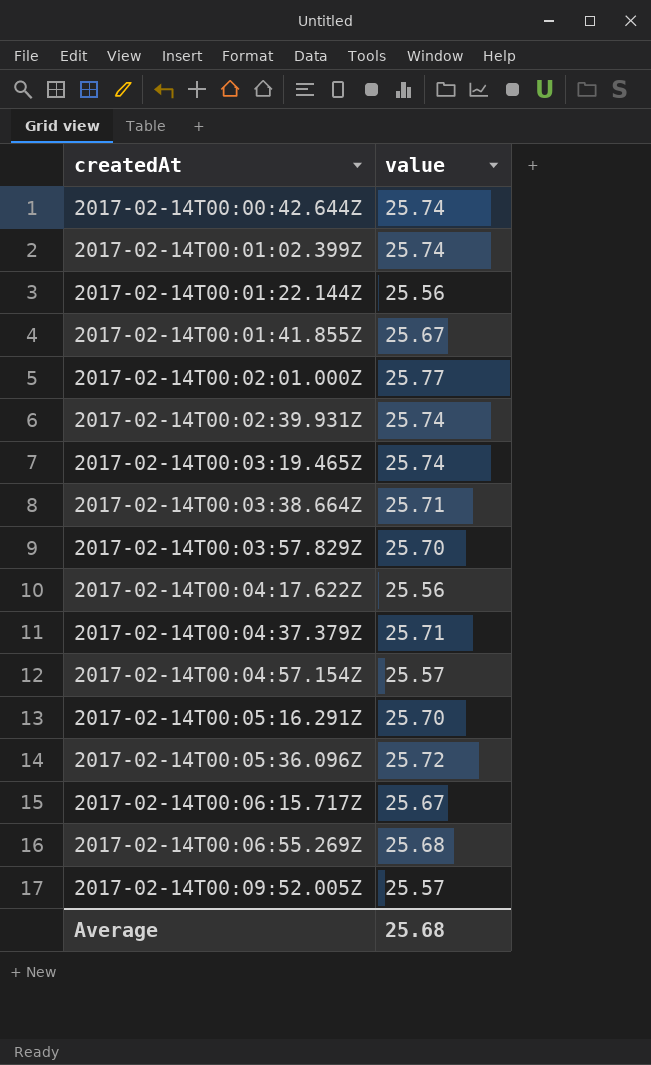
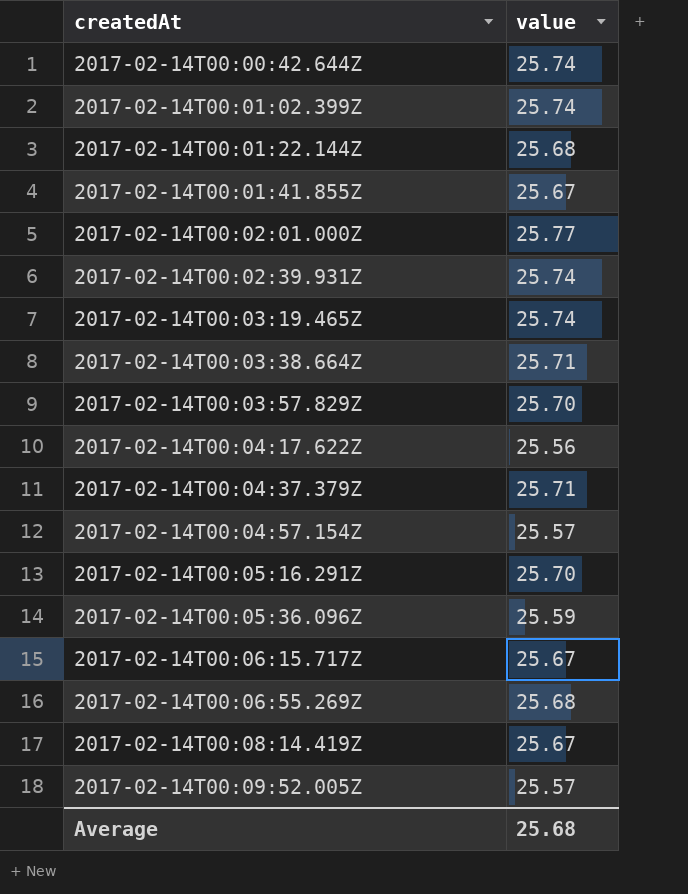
2017-02-14T00:01:22.144Z | value: 25.56 -> 25.68
2017-02-14T00:05:36.096Z | value: 25.72 -> 25.59
row 2017-02-14T00:08:14.419Z: none -> 25.67

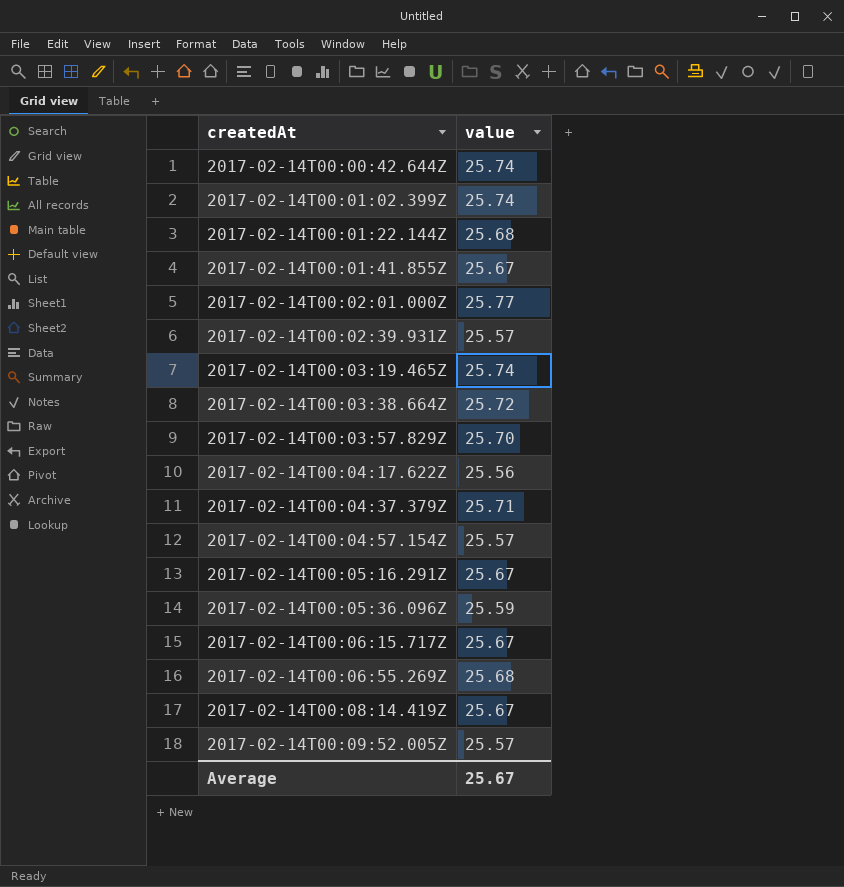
2017-02-14T00:02:39.931Z | value: 25.74 -> 25.57
2017-02-14T00:03:38.664Z | value: 25.71 -> 25.72
2017-02-14T00:05:16.291Z | value: 25.70 -> 25.67
Average | value: 25.68 -> 25.67

